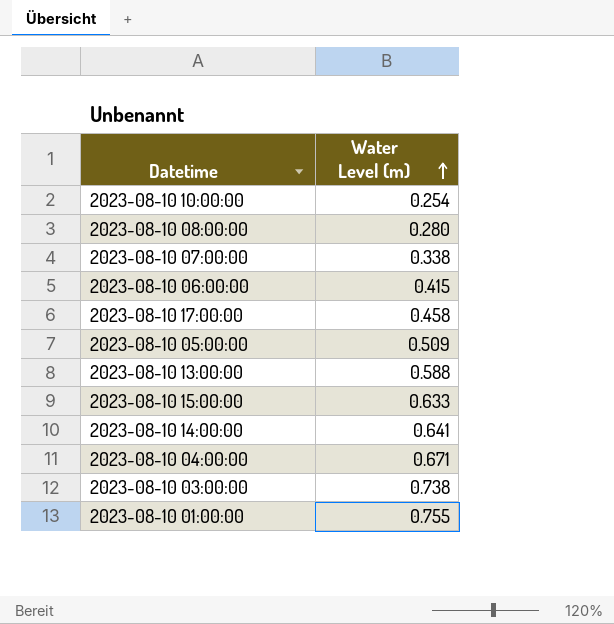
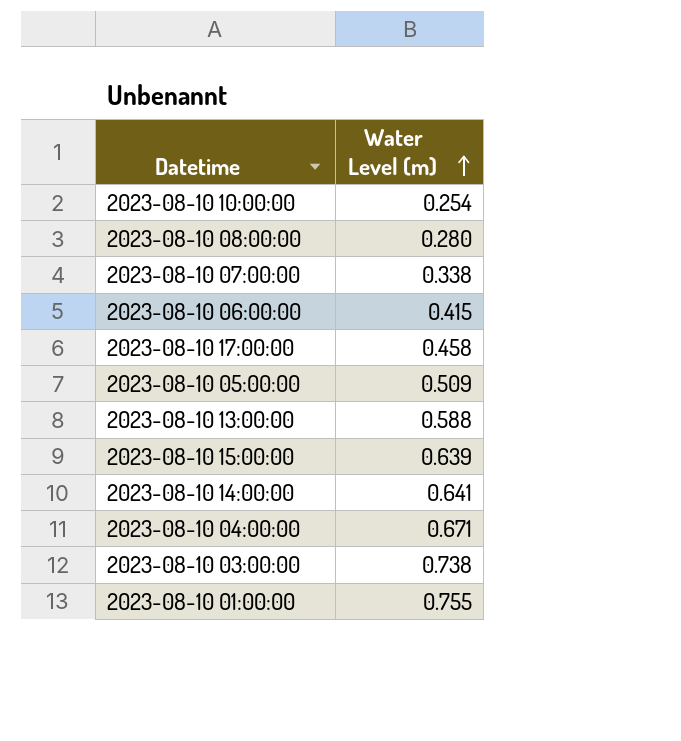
2023-08-10 15:00:00 | Water Level (m): 0.633 -> 0.639

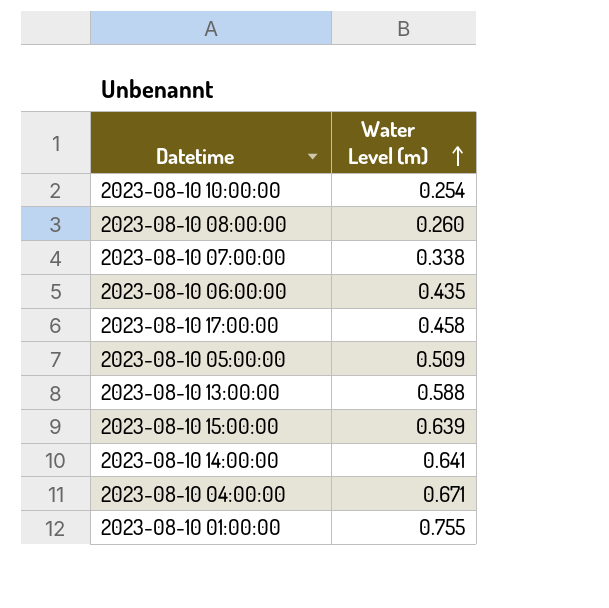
row 2023-08-10 03:00:00: 0.738 -> none
2023-08-10 08:00:00 | Water Level (m): 0.280 -> 0.260
2023-08-10 06:00:00 | Water Level (m): 0.415 -> 0.435

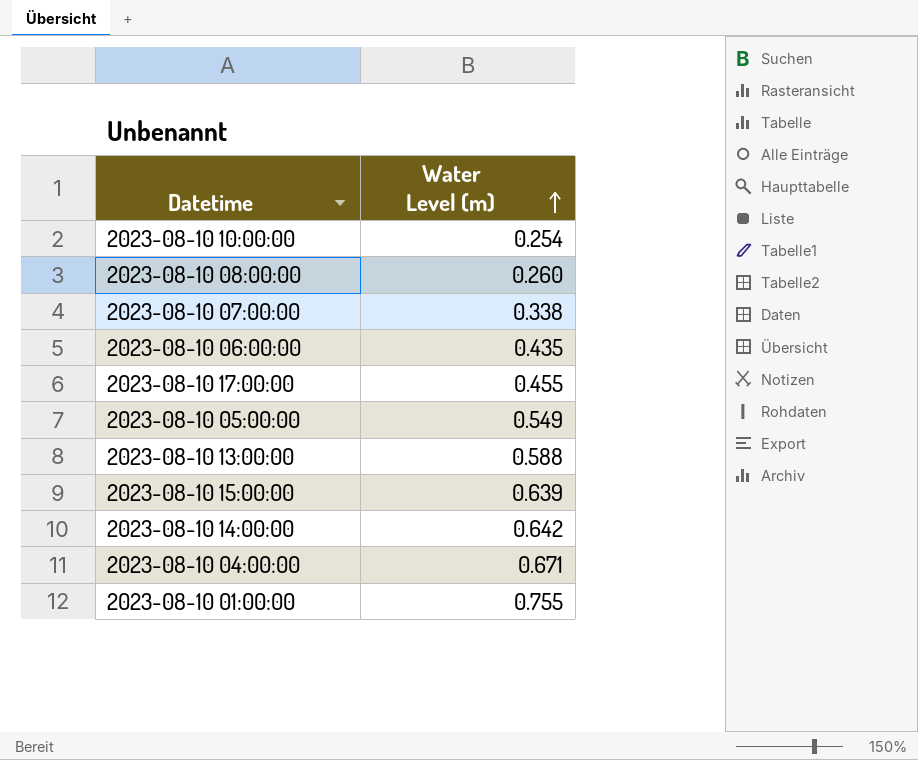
2023-08-10 17:00:00 | Water Level (m): 0.458 -> 0.455
2023-08-10 05:00:00 | Water Level (m): 0.509 -> 0.549
2023-08-10 14:00:00 | Water Level (m): 0.641 -> 0.642

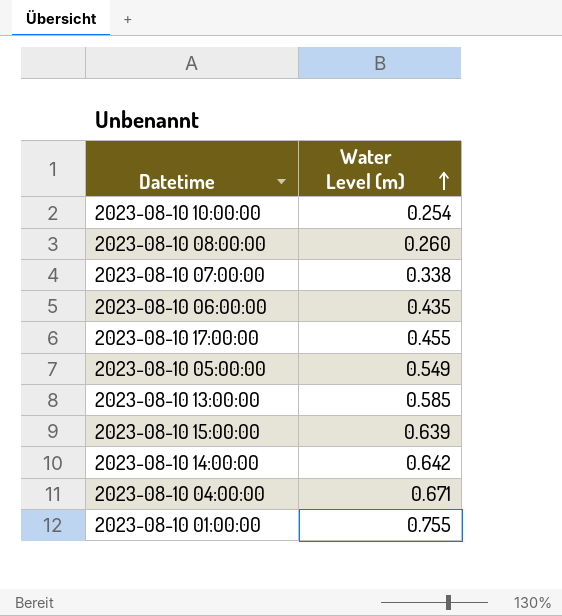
2023-08-10 13:00:00 | Water Level (m): 0.588 -> 0.585

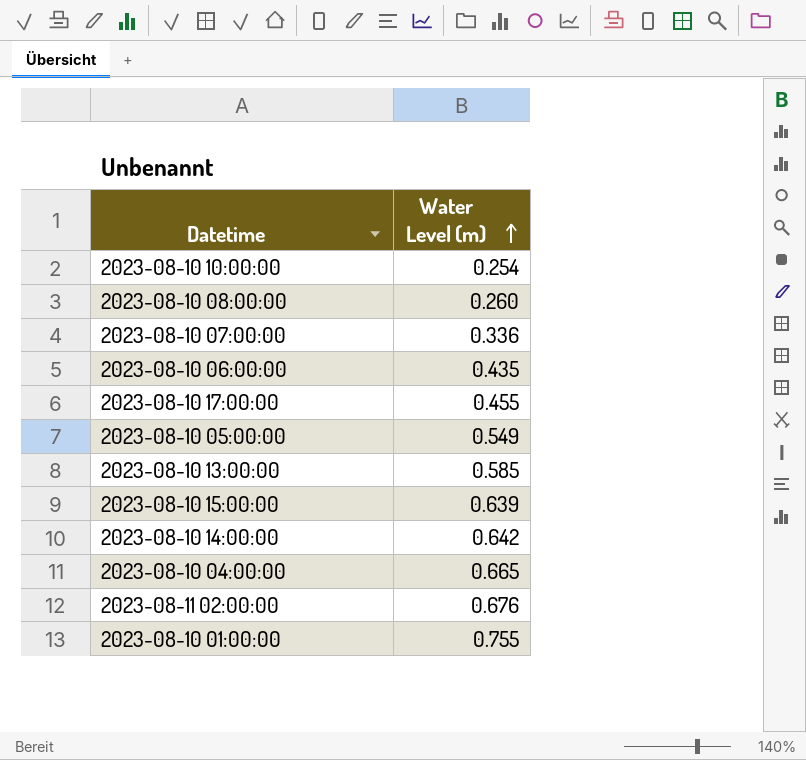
2023-08-10 07:00:00 | Water Level (m): 0.338 -> 0.336
2023-08-10 04:00:00 | Water Level (m): 0.671 -> 0.665
row 2023-08-11 02:00:00: none -> 0.676

